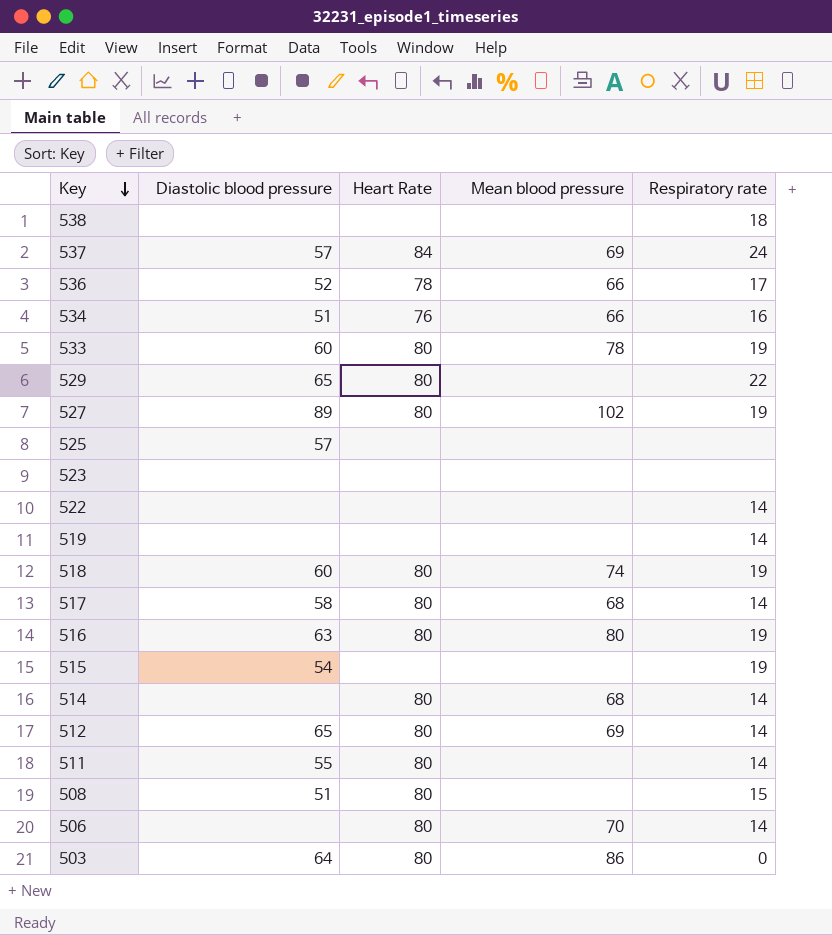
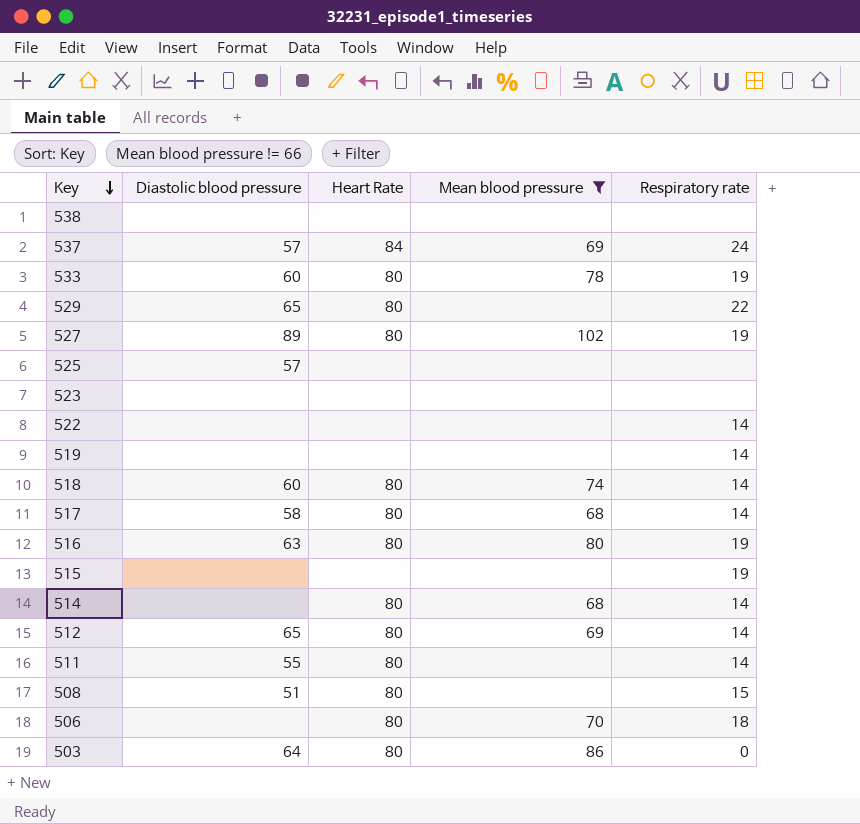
filter: none -> Mean blood pressure != 66
538 | Respiratory rate: 18 -> none
518 | Respiratory rate: 19 -> 14
515 | Diastolic blood pressure: 54 -> none
506 | Respiratory rate: 14 -> 18

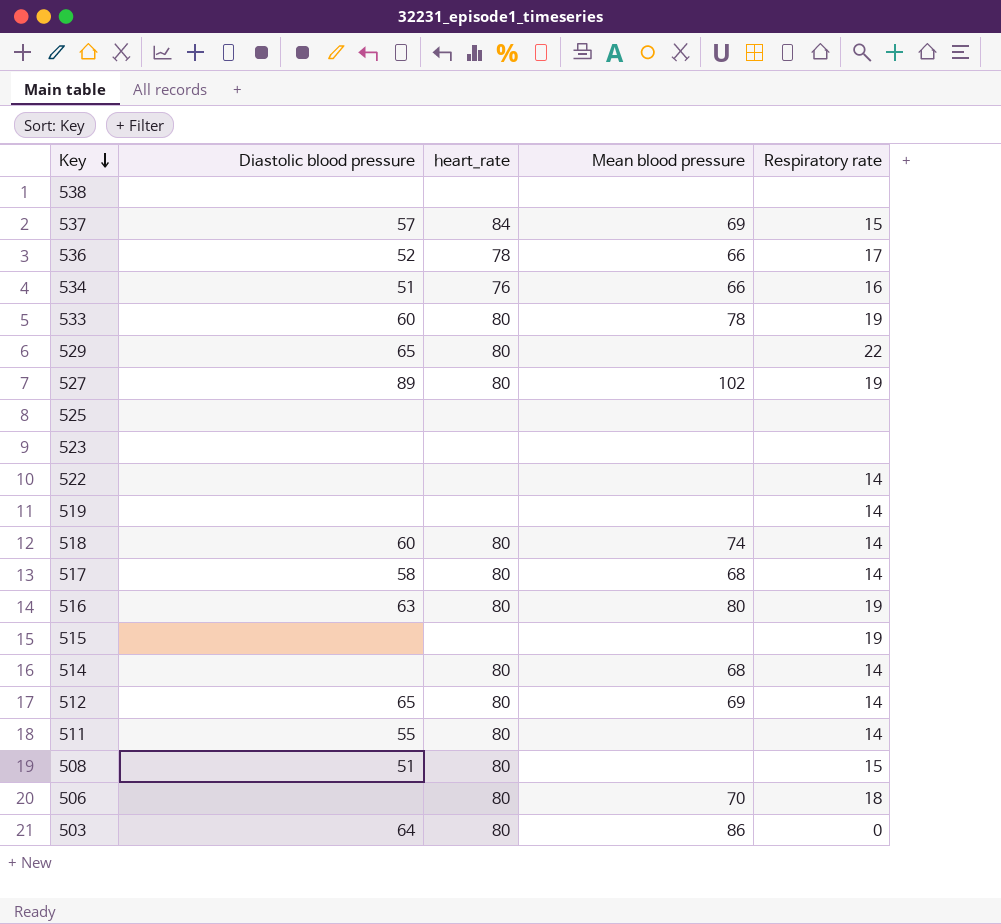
filter: Mean blood pressure != 66 -> none
column name: Heart Rate -> heart_rate
537 | Respiratory rate: 24 -> 15
525 | Diastolic blood pressure: 57 -> none

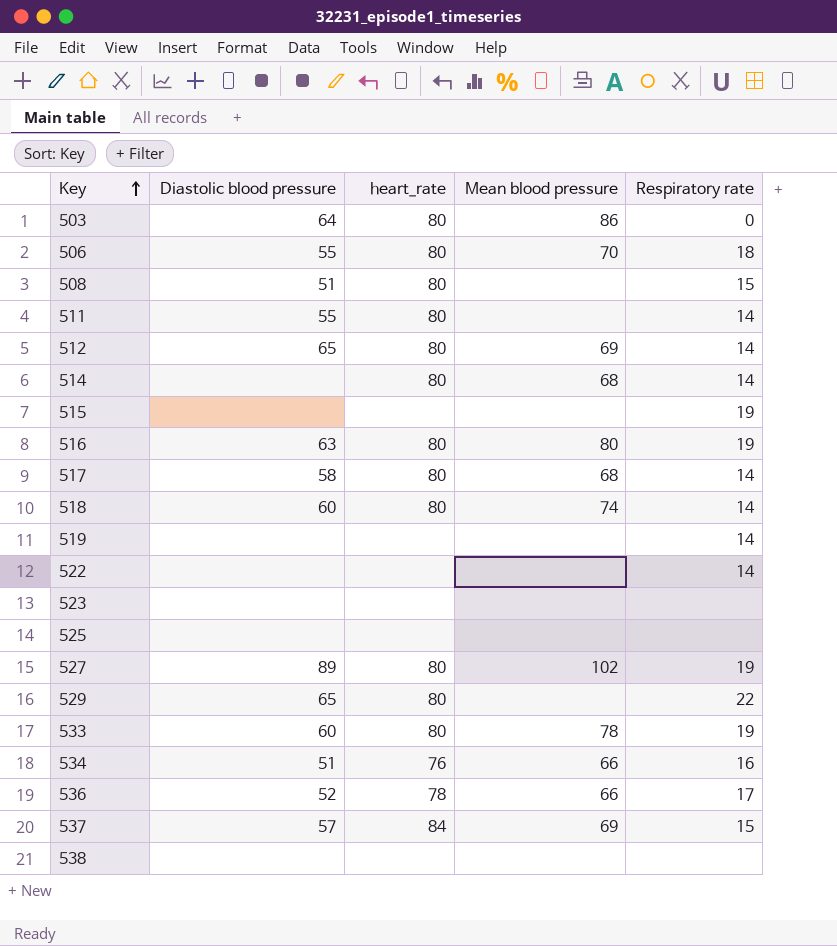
row order: Key descending -> Key ascending
506 | Diastolic blood pressure: none -> 55

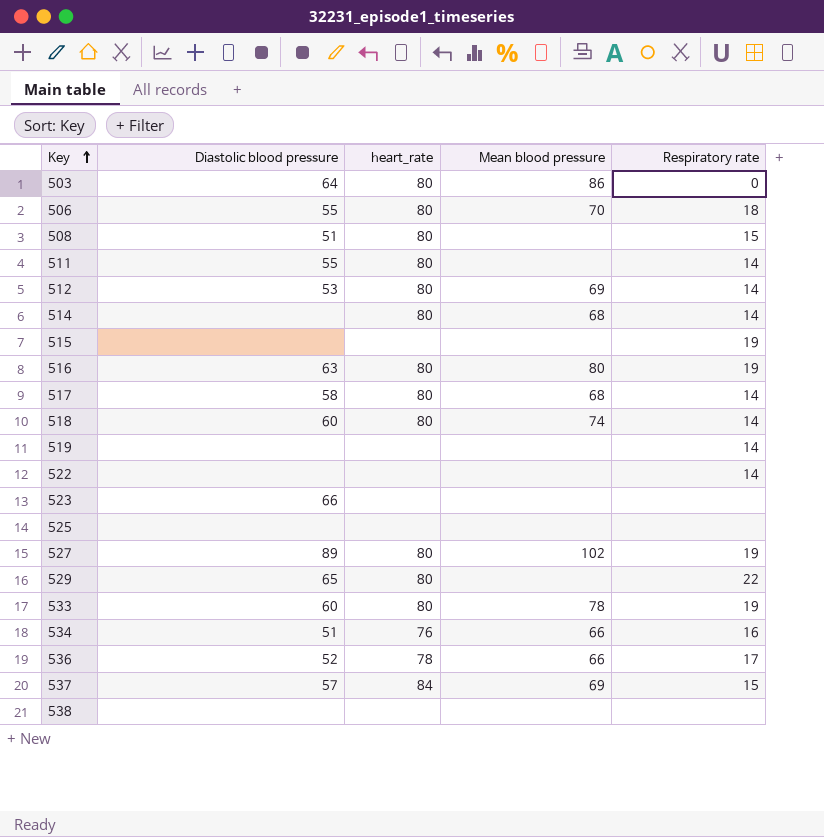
512 | Diastolic blood pressure: 65 -> 53
523 | Diastolic blood pressure: none -> 66

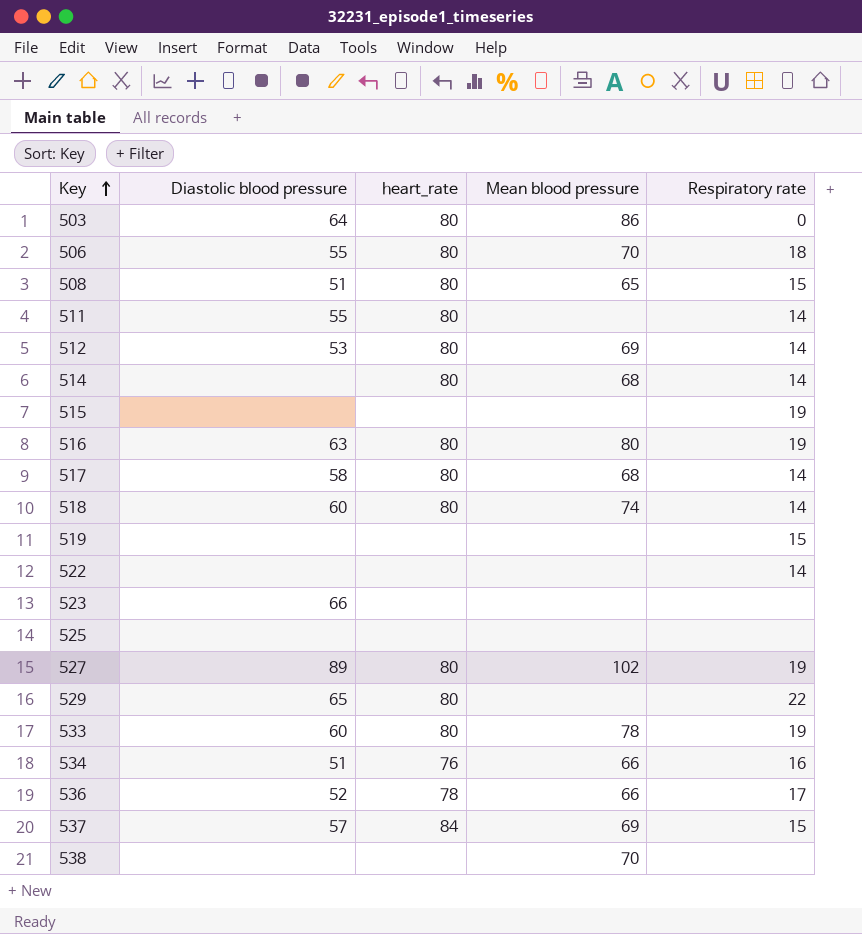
508 | Mean blood pressure: none -> 65
519 | Respiratory rate: 14 -> 15
538 | Mean blood pressure: none -> 70

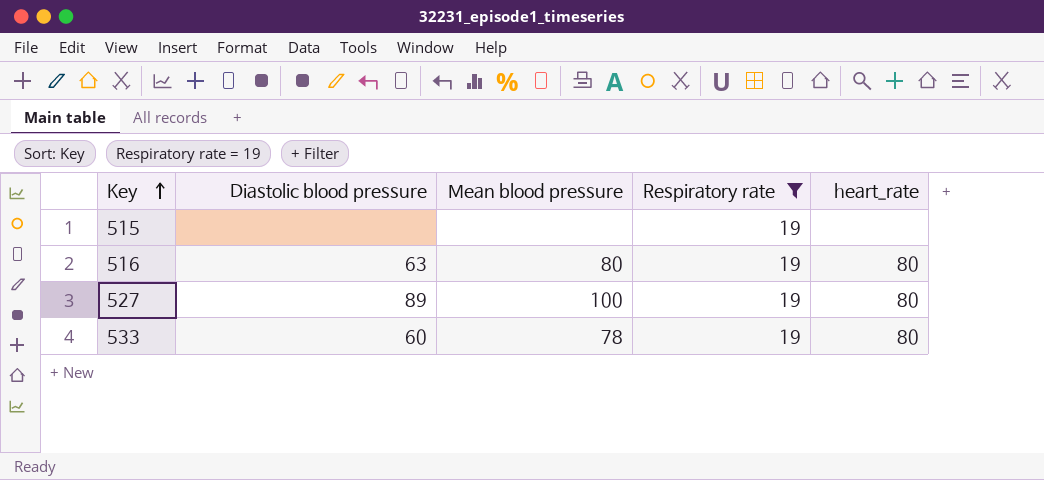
filter: none -> Respiratory rate = 19
column heart_rate | position: 3 -> 5
527 | Mean blood pressure: 102 -> 100

